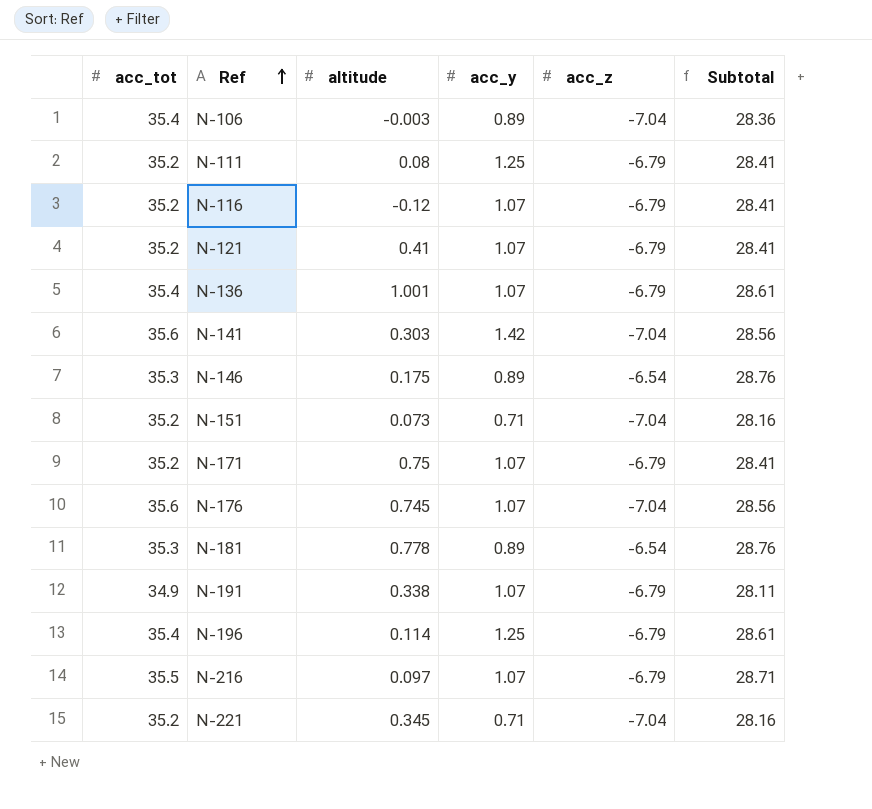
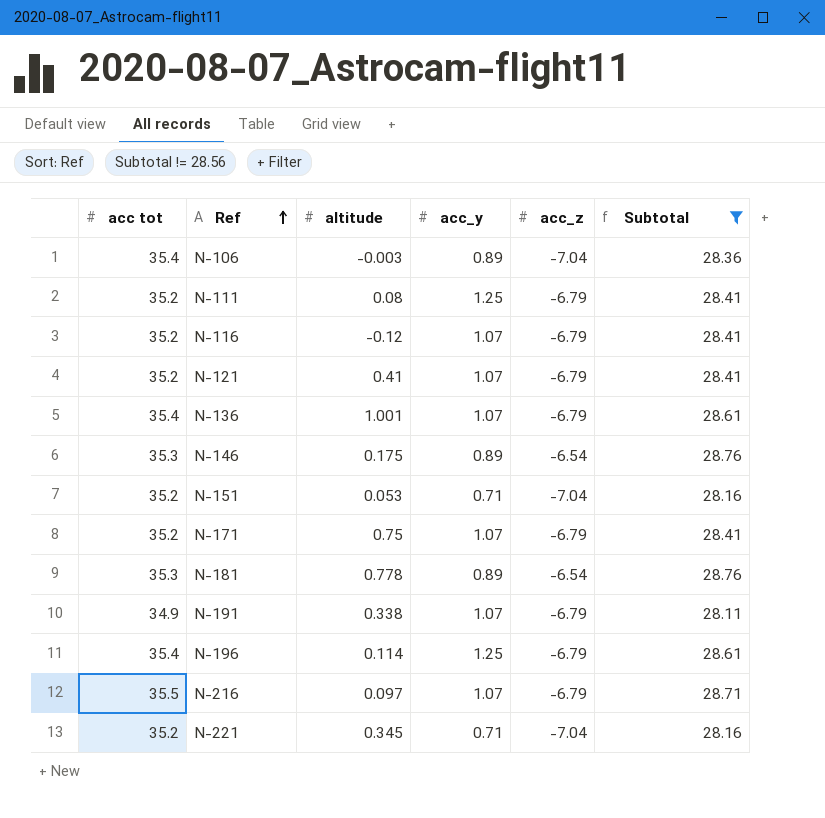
filter: none -> Subtotal != 28.56
column name: acc_tot -> acc tot
N-151 | altitude: 0.073 -> 0.053

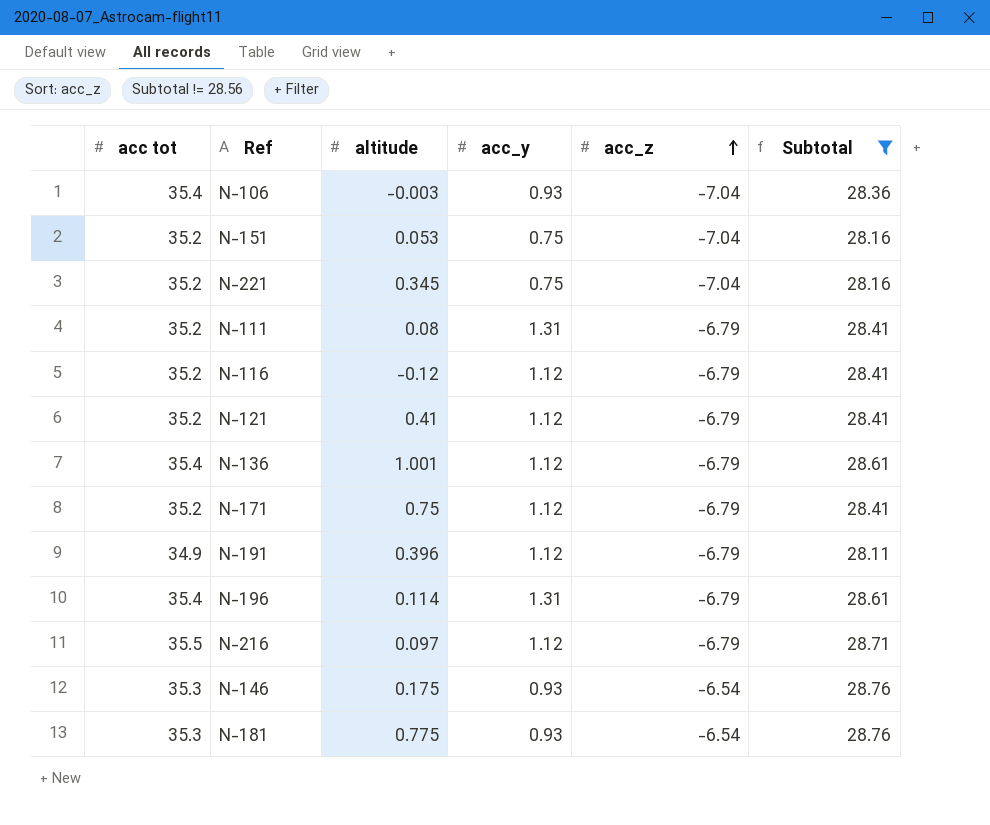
row order: Ref ascending -> acc_z ascending
N-106 | acc_y: 0.89 -> 0.93
N-151 | acc_y: 0.71 -> 0.75
N-221 | acc_y: 0.71 -> 0.75
N-111 | acc_y: 1.25 -> 1.31
N-116 | acc_y: 1.07 -> 1.12
N-121 | acc_y: 1.07 -> 1.12
N-136 | acc_y: 1.07 -> 1.12
N-171 | acc_y: 1.07 -> 1.12
N-191 | altitude: 0.338 -> 0.396
N-191 | acc_y: 1.07 -> 1.12
N-196 | acc_y: 1.25 -> 1.31
N-216 | acc_y: 1.07 -> 1.12
N-146 | acc_y: 0.89 -> 0.93
N-181 | altitude: 0.778 -> 0.775
N-181 | acc_y: 0.89 -> 0.93

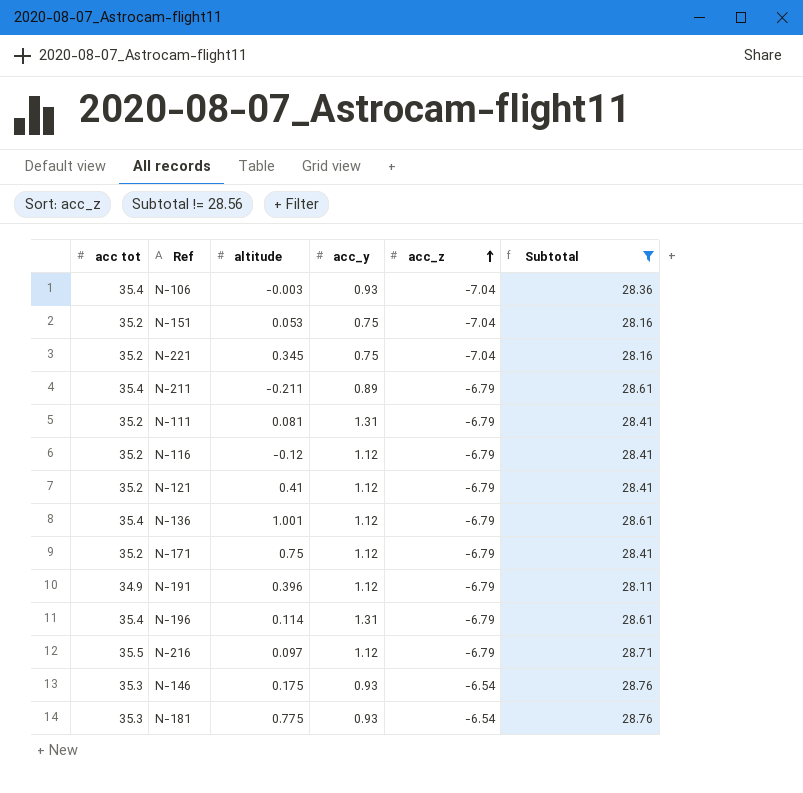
row N-211: none -> 35.4 | -0.211 | 0.89 | -6.79 | 28.61
N-111 | altitude: 0.08 -> 0.081

